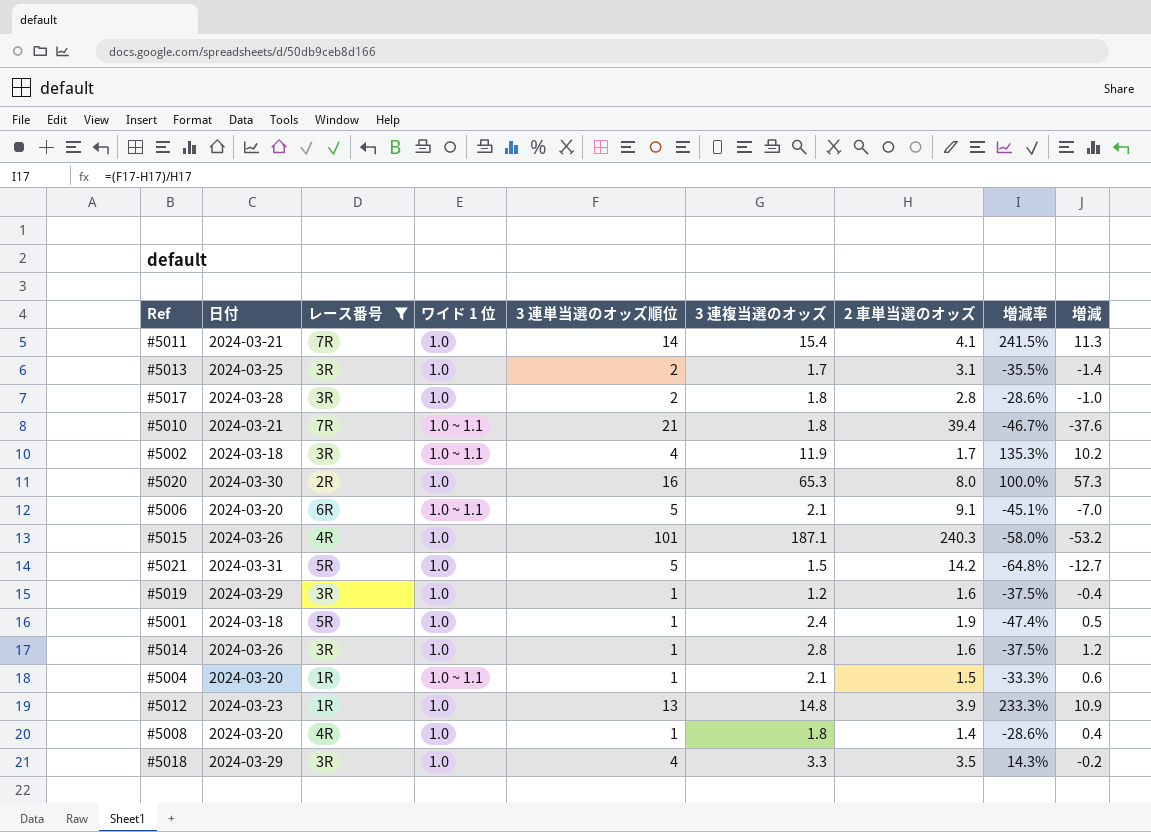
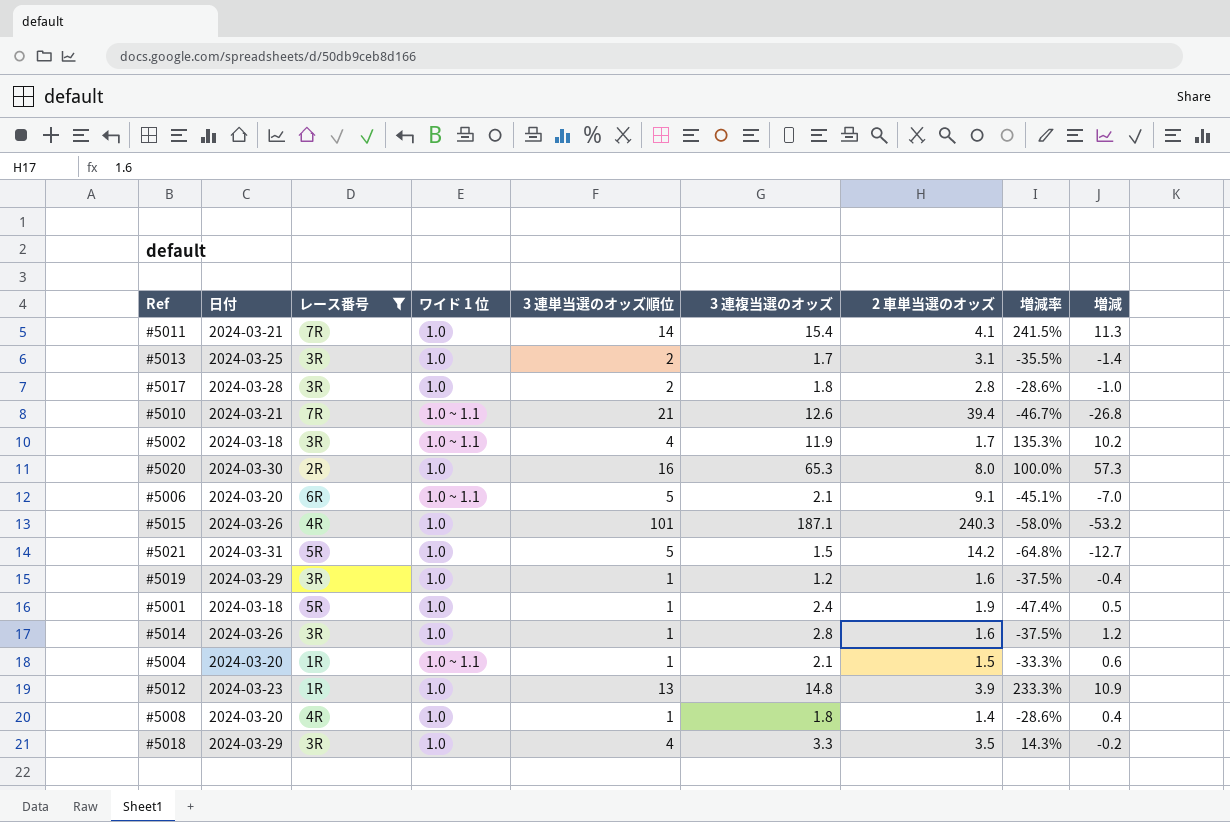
#5010 | 3 連複当選のオッズ: 1.8 -> 12.6
#5010 | 増減: -37.6 -> -26.8

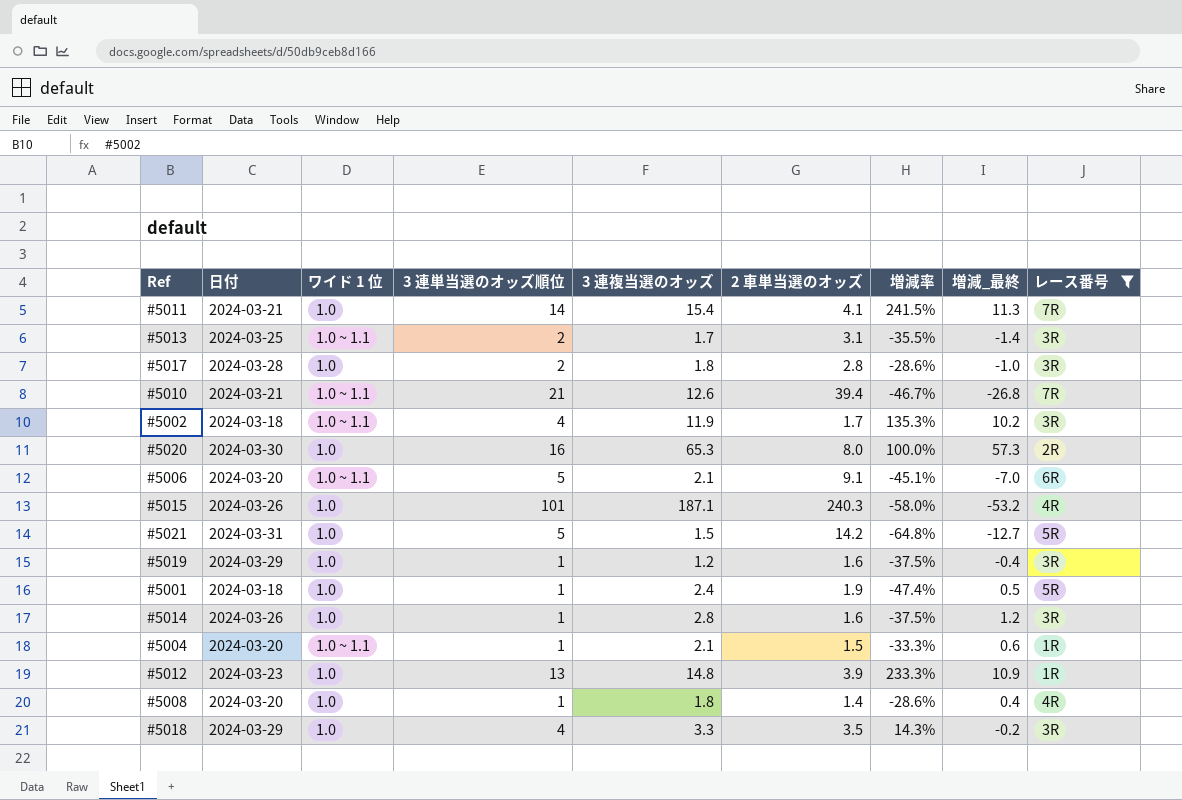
column name: 増減 -> 増減_最終
column レース番号 | position: 3 -> 9
#5013 | ワイド 1 位: 1.0 -> 1.0 ~ 1.1

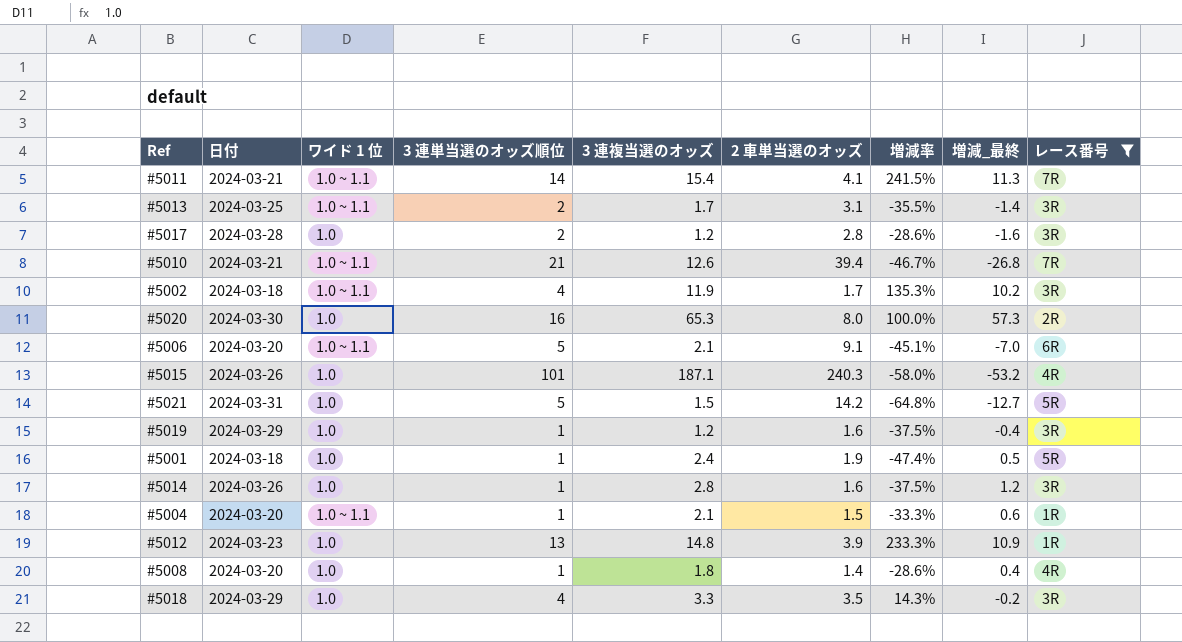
#5011 | ワイド 1 位: 1.0 -> 1.0 ~ 1.1
#5017 | 3 連複当選のオッズ: 1.8 -> 1.2
#5017 | 増減_最終: -1.0 -> -1.6

